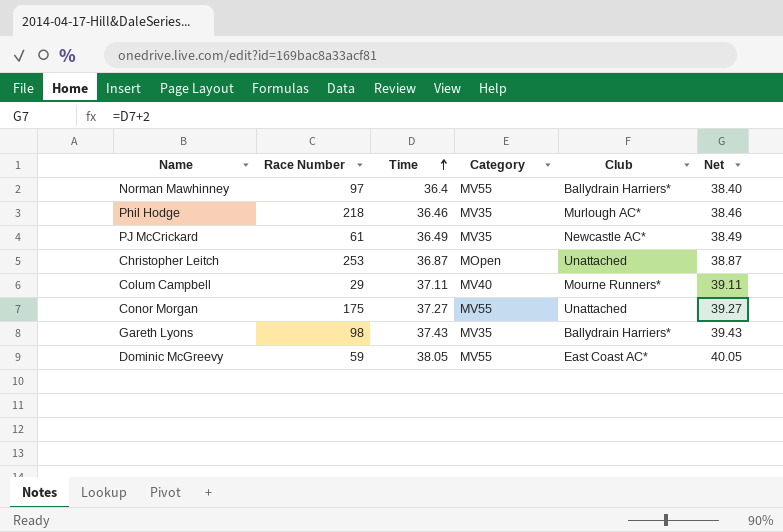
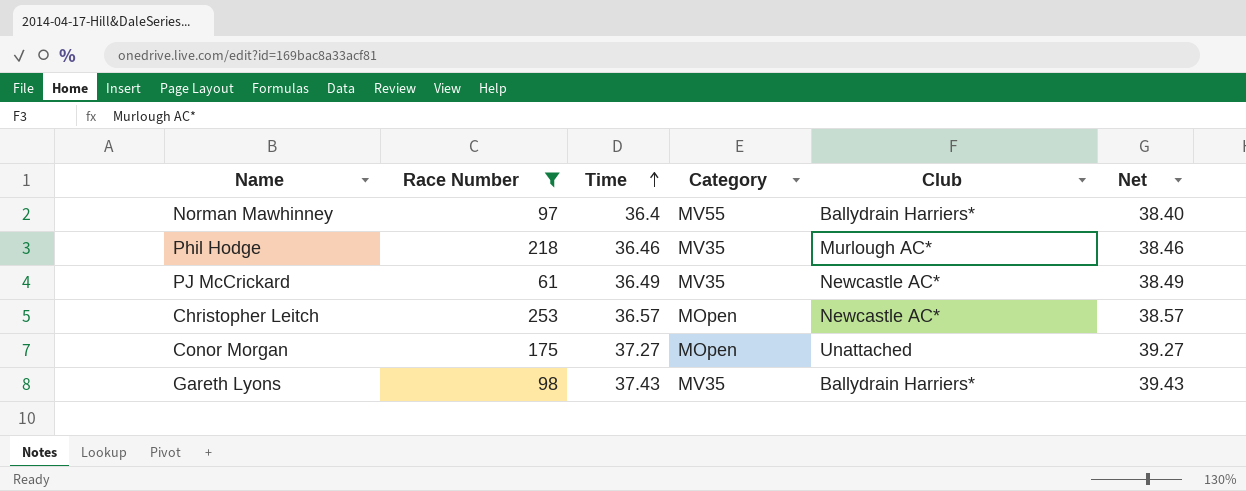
filter: none -> Race Number >= 61
Christopher Leitch | Time: 36.87 -> 36.57
Christopher Leitch | Club: Unattached -> Newcastle AC*
Christopher Leitch | Net: 38.87 -> 38.57
Conor Morgan | Category: MV55 -> MOpen

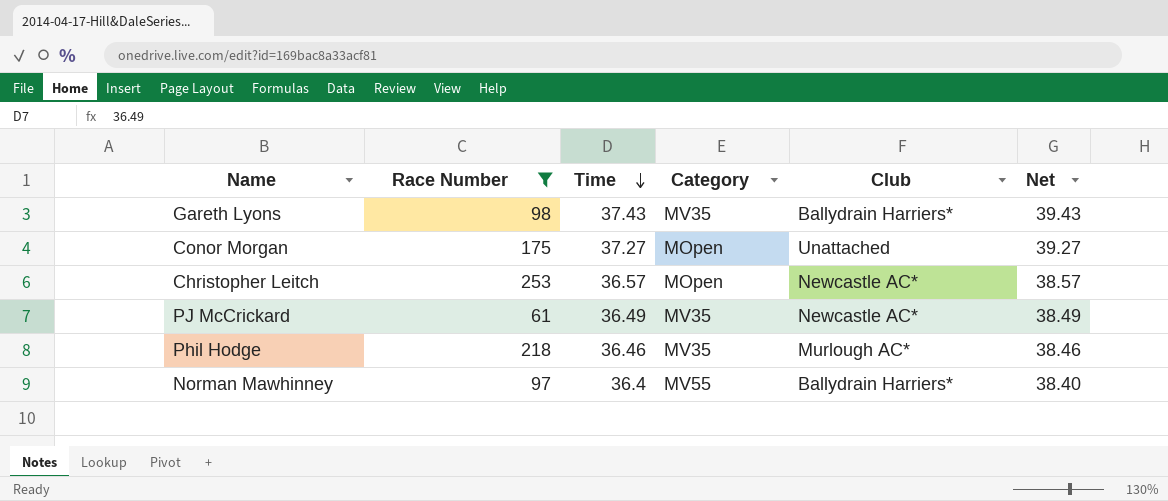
row order: Time ascending -> Time descending

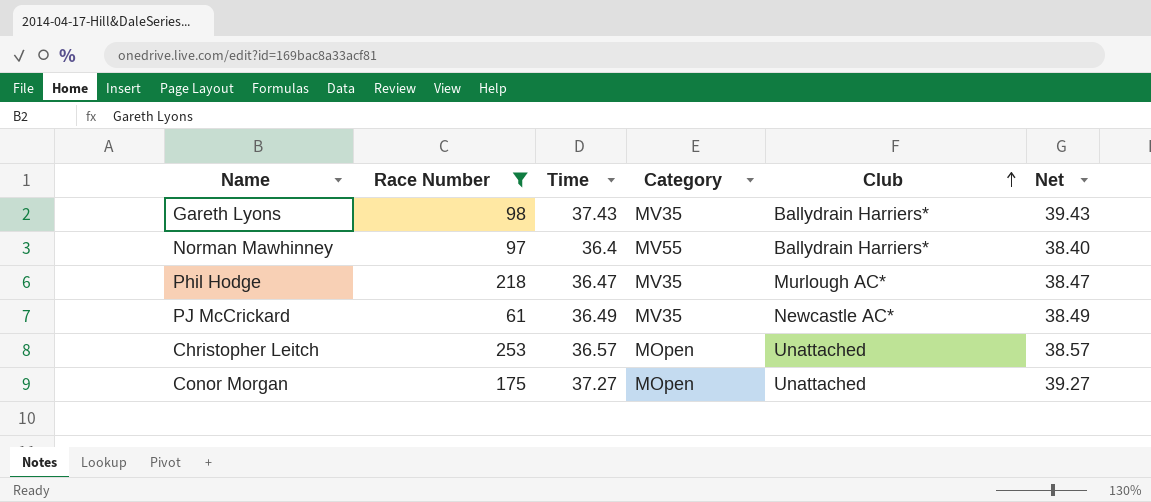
row order: Time descending -> Club ascending
Phil Hodge | Time: 36.46 -> 36.47
Phil Hodge | Net: 38.46 -> 38.47
Christopher Leitch | Club: Newcastle AC* -> Unattached

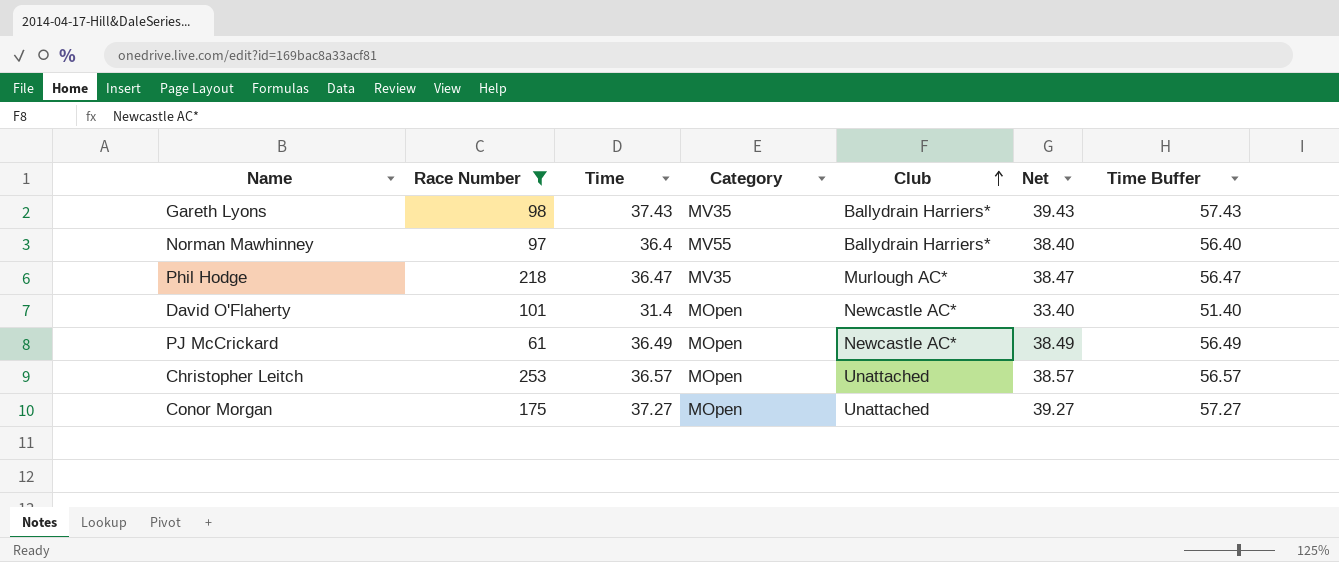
column Time Buffer | formula: none -> [Time] + 20
row David O'Flaherty: none -> 101 | 31.4 | MOpen | Newcastle AC* | 33.40 | 51.40
PJ McCrickard | Category: MV35 -> MOpen

